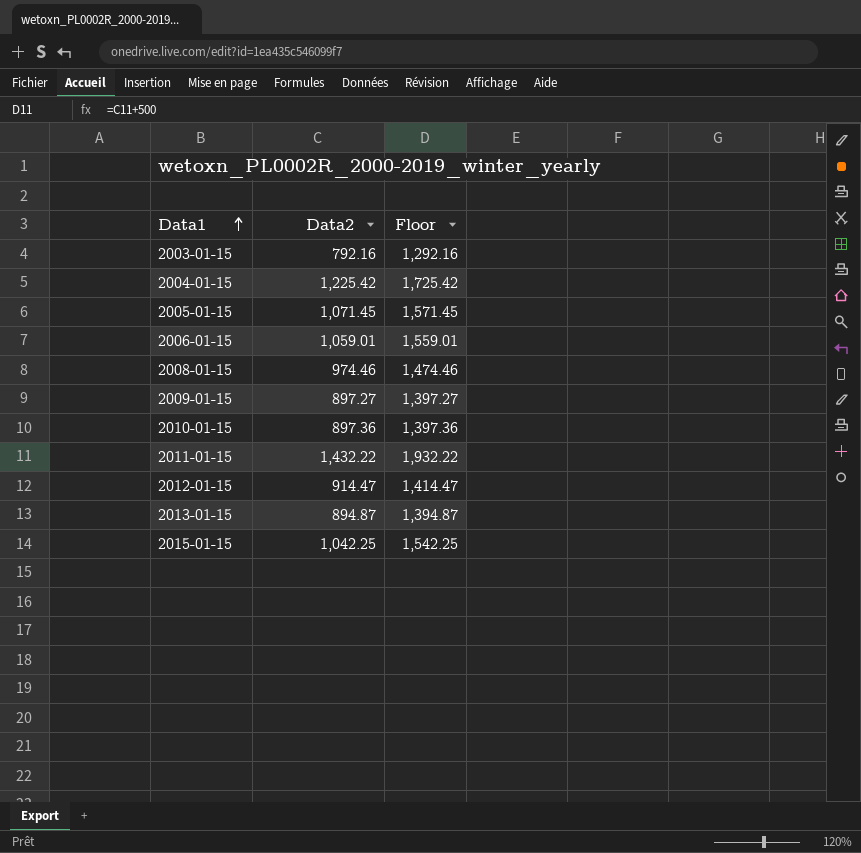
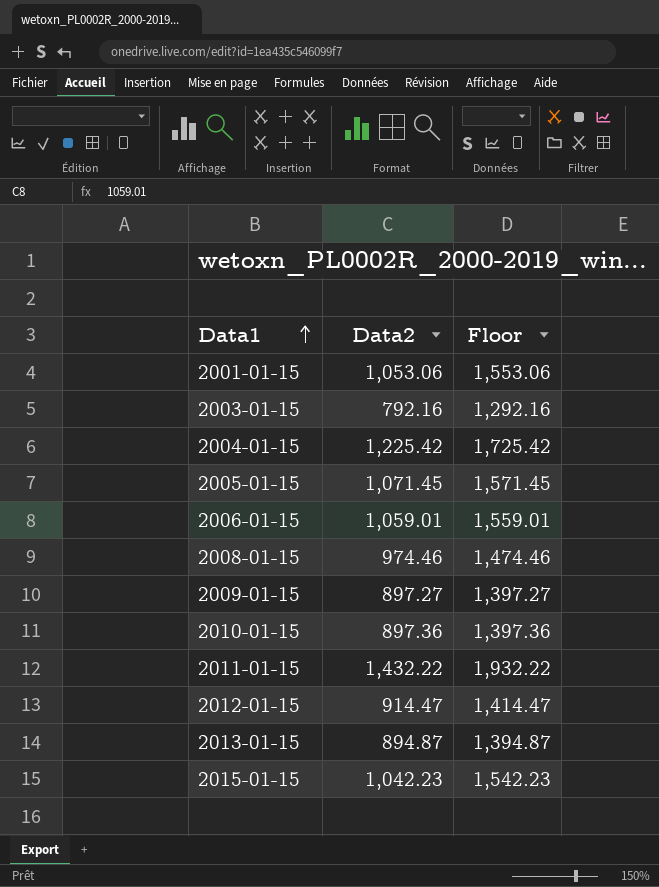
row 2001-01-15: none -> 1,053.06 | 1,553.06
2015-01-15 | Data2: 1,042.25 -> 1,042.23
2015-01-15 | Floor: 1,542.25 -> 1,542.23

